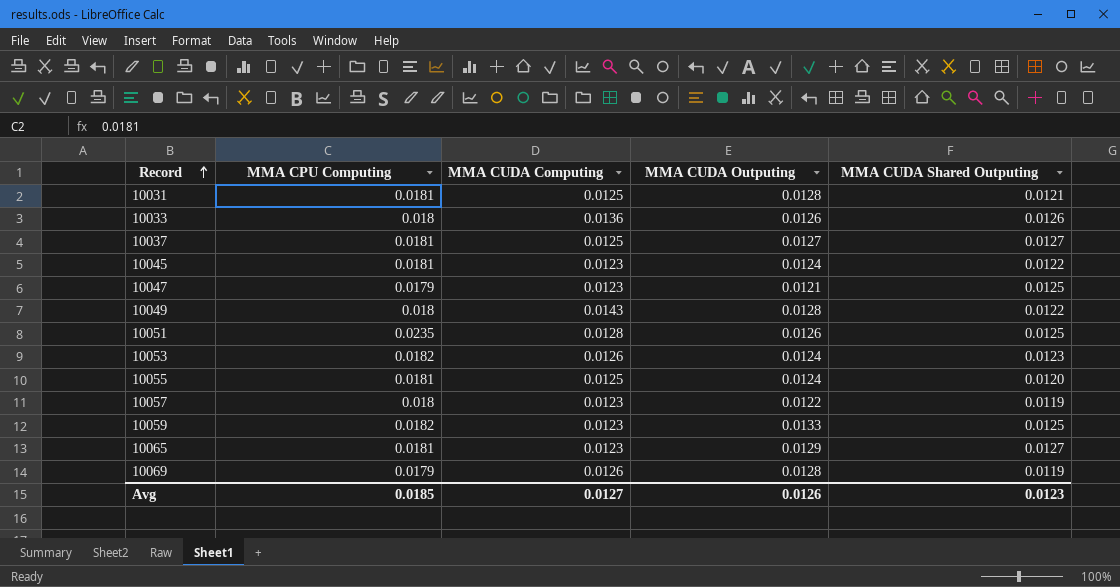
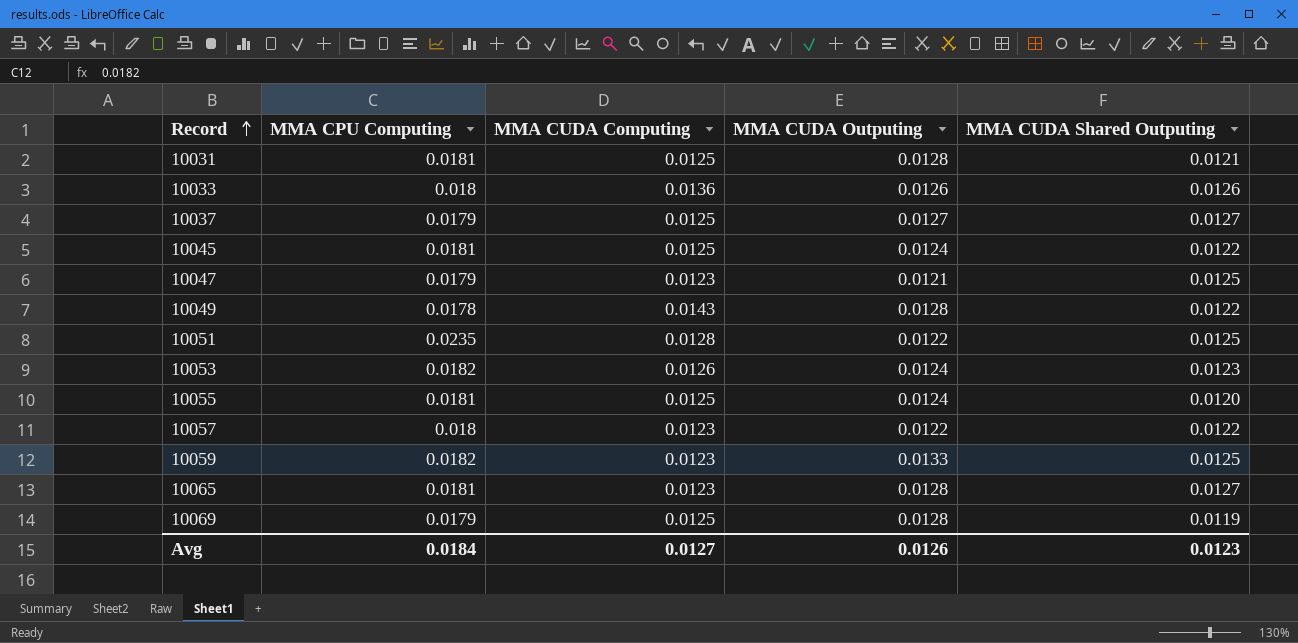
10037 | MMA CPU Computing: 0.0181 -> 0.0179
10045 | MMA CUDA Computing: 0.0123 -> 0.0125
10049 | MMA CPU Computing: 0.018 -> 0.0178
10051 | MMA CUDA Outputing: 0.0126 -> 0.0122
10057 | MMA CUDA Shared Outputing: 0.0119 -> 0.0122
10065 | MMA CUDA Outputing: 0.0129 -> 0.0128
10069 | MMA CUDA Computing: 0.0126 -> 0.0125
Avg | MMA CPU Computing: 0.0185 -> 0.0184

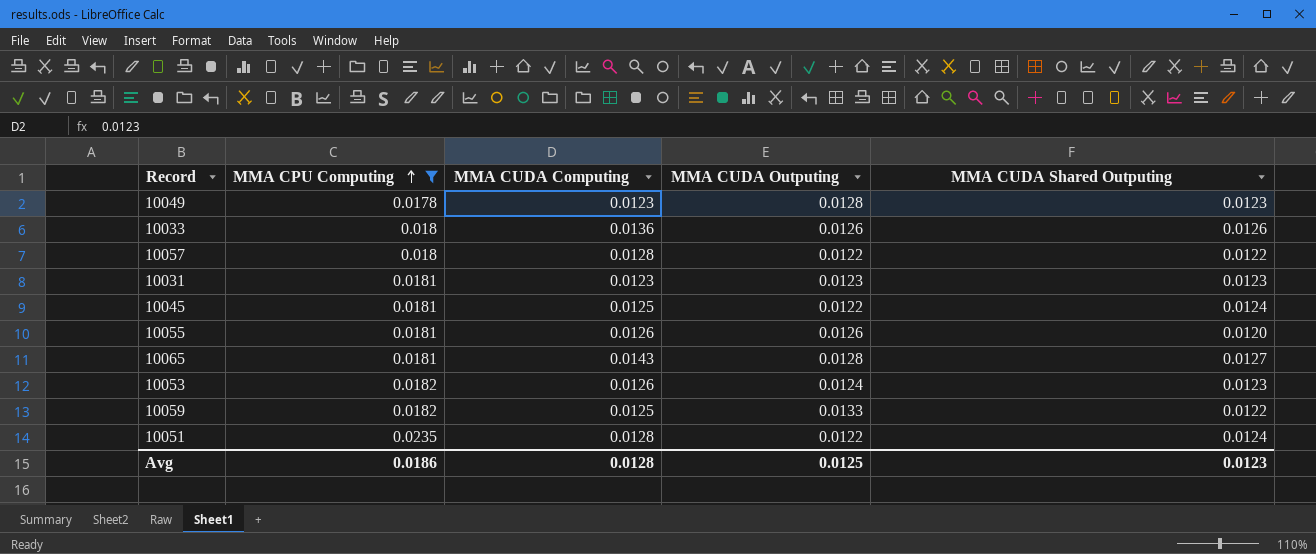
filter: none -> MMA CPU Computing != 0.0179
row order: Record ascending -> MMA CPU Computing ascending
10049 | MMA CUDA Computing: 0.0143 -> 0.0123
10049 | MMA CUDA Shared Outputing: 0.0122 -> 0.0123
10057 | MMA CUDA Computing: 0.0123 -> 0.0128
10031 | MMA CUDA Computing: 0.0125 -> 0.0123
10031 | MMA CUDA Outputing: 0.0128 -> 0.0123
10031 | MMA CUDA Shared Outputing: 0.0121 -> 0.0123
10045 | MMA CUDA Outputing: 0.0124 -> 0.0122
10045 | MMA CUDA Shared Outputing: 0.0122 -> 0.0124
10055 | MMA CUDA Computing: 0.0125 -> 0.0126
10055 | MMA CUDA Outputing: 0.0124 -> 0.0126
10065 | MMA CUDA Computing: 0.0123 -> 0.0143
10059 | MMA CUDA Computing: 0.0123 -> 0.0125
10059 | MMA CUDA Shared Outputing: 0.0125 -> 0.0122
10051 | MMA CUDA Shared Outputing: 0.0125 -> 0.0124
Avg | MMA CPU Computing: 0.0184 -> 0.0186
Avg | MMA CUDA Computing: 0.0127 -> 0.0128
Avg | MMA CUDA Outputing: 0.0126 -> 0.0125

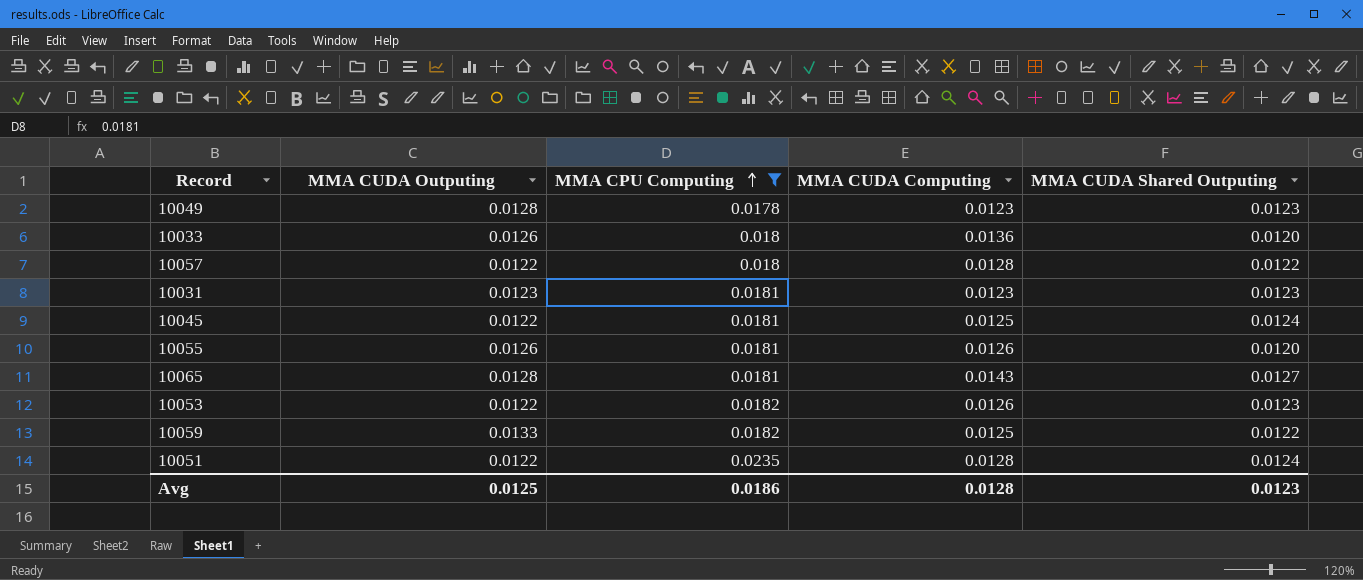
column MMA CUDA Outputing | position: 4 -> 2
10033 | MMA CUDA Shared Outputing: 0.0126 -> 0.0120
10053 | MMA CUDA Outputing: 0.0124 -> 0.0122

